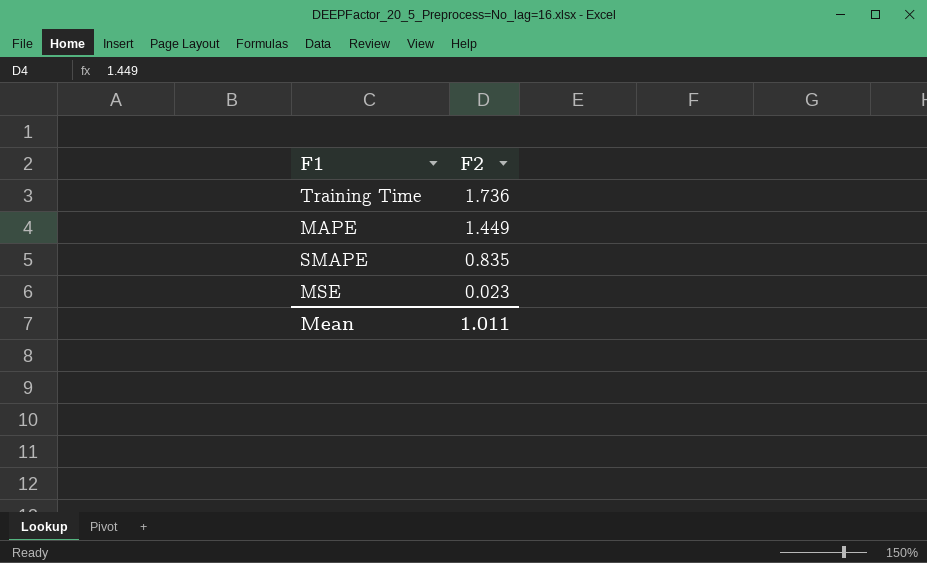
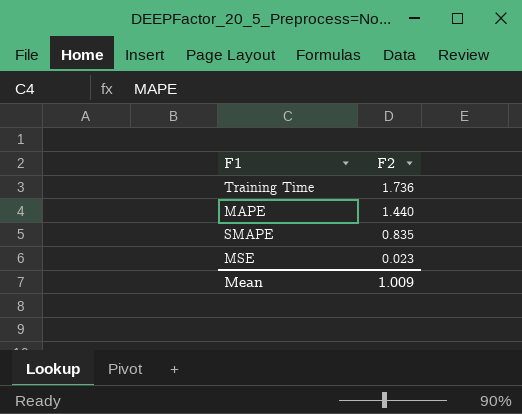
MAPE | F2: 1.449 -> 1.440
Mean | F2: 1.011 -> 1.009

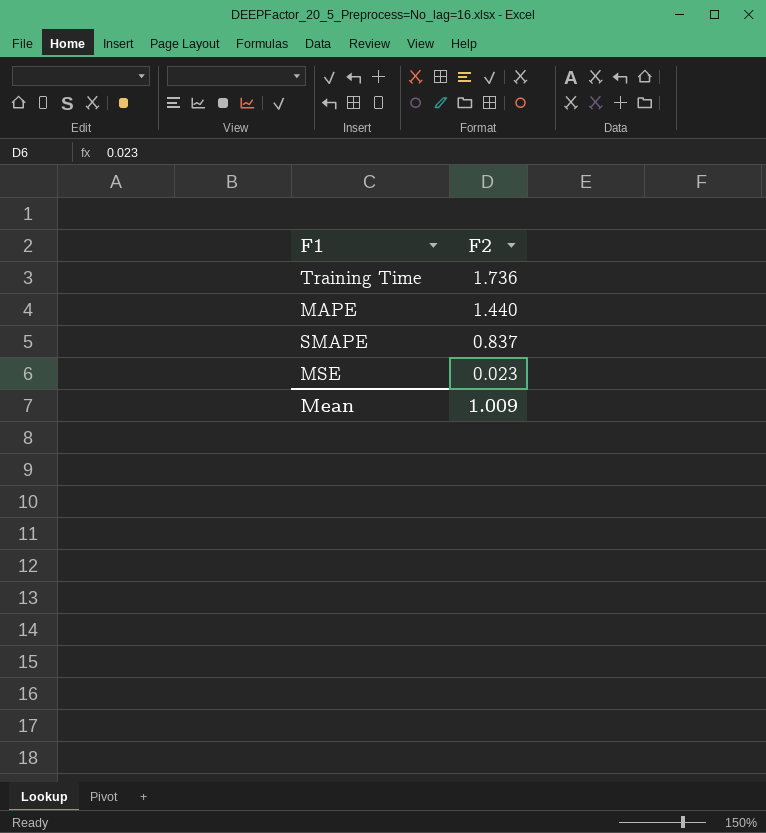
SMAPE | F2: 0.835 -> 0.837

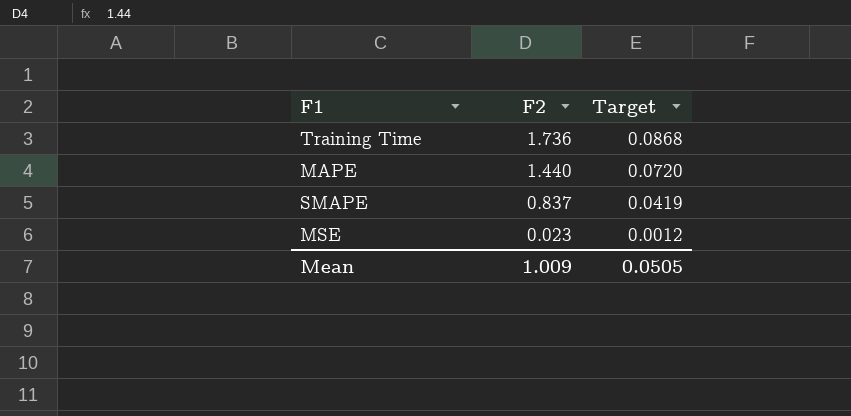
column Target | formula: none -> [F2] * 0.05

